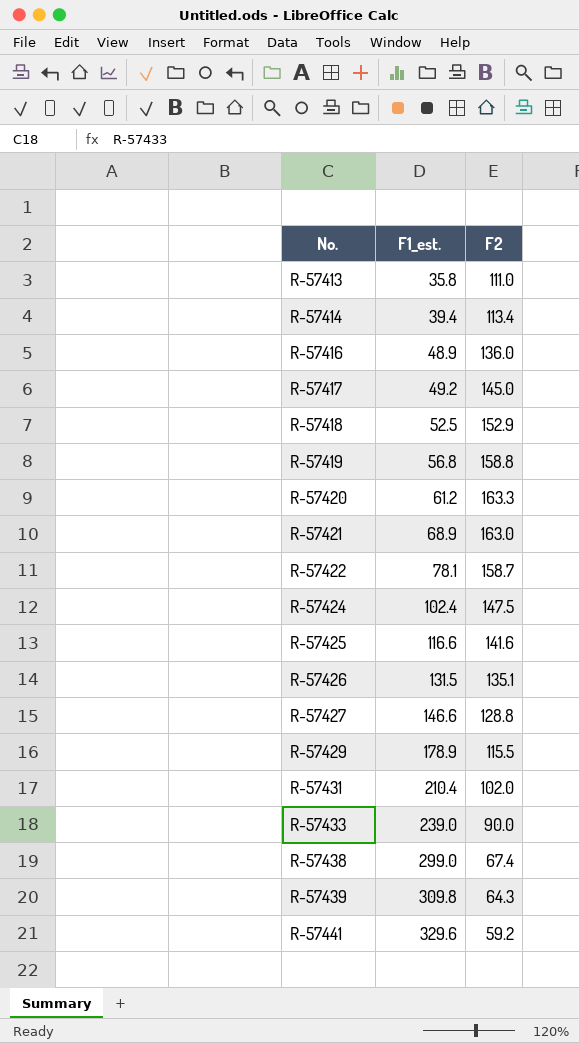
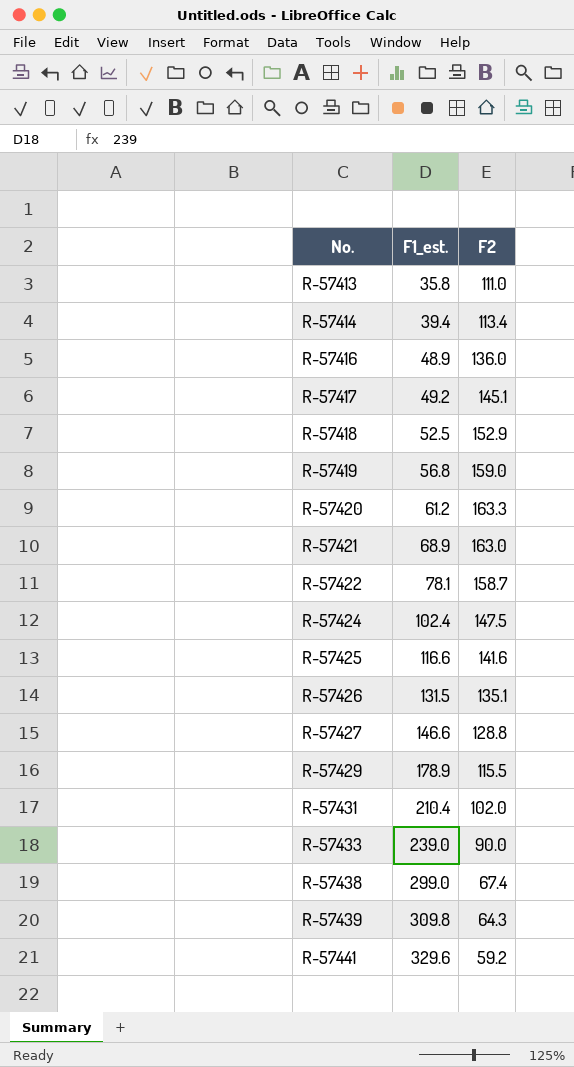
R-57417 | F2: 145.0 -> 145.1
R-57419 | F2: 158.8 -> 159.0

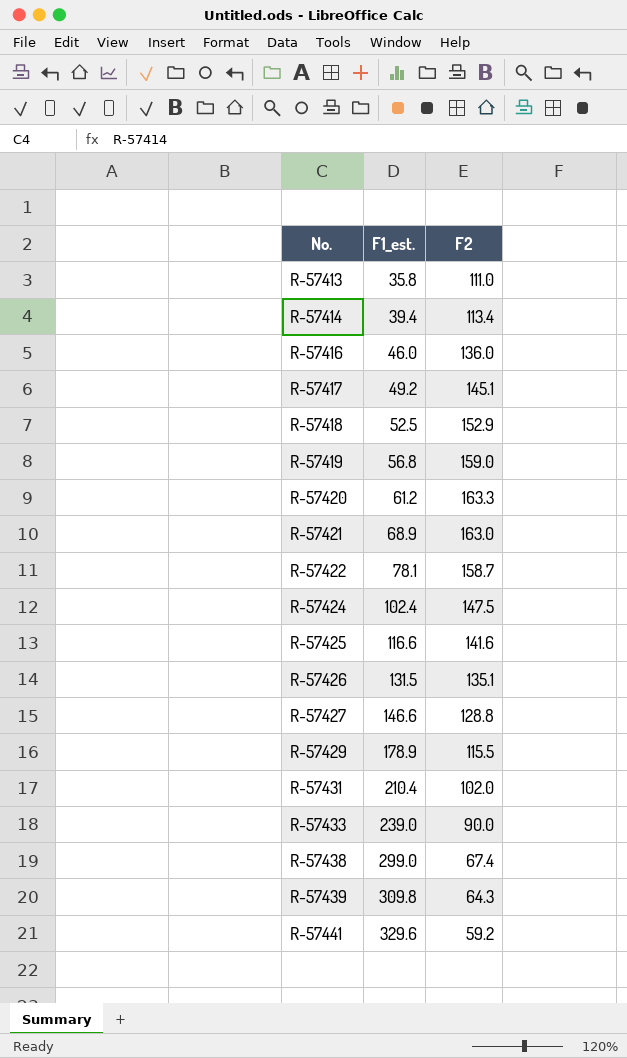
R-57416 | F1_est.: 48.9 -> 46.0

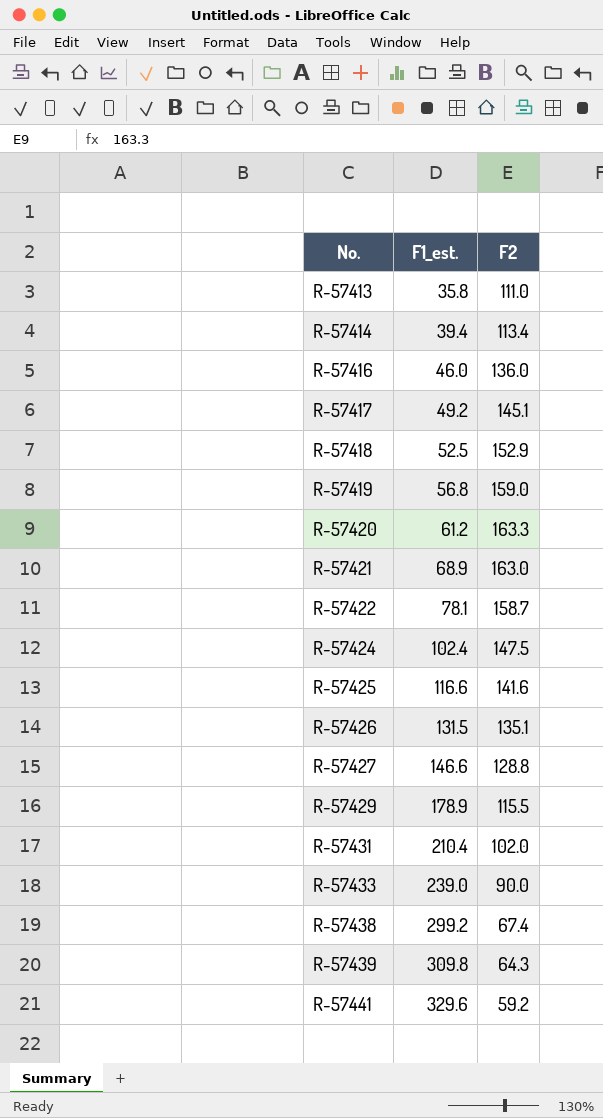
R-57438 | F1_est.: 299.0 -> 299.2

